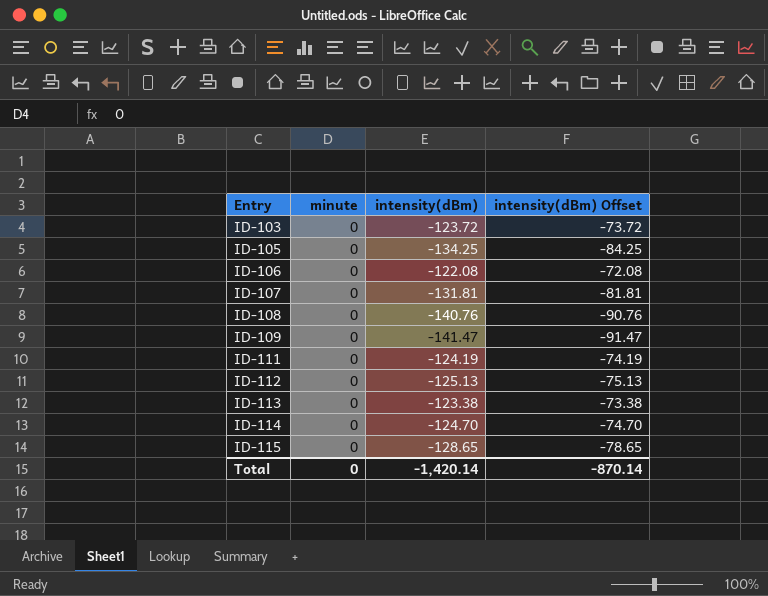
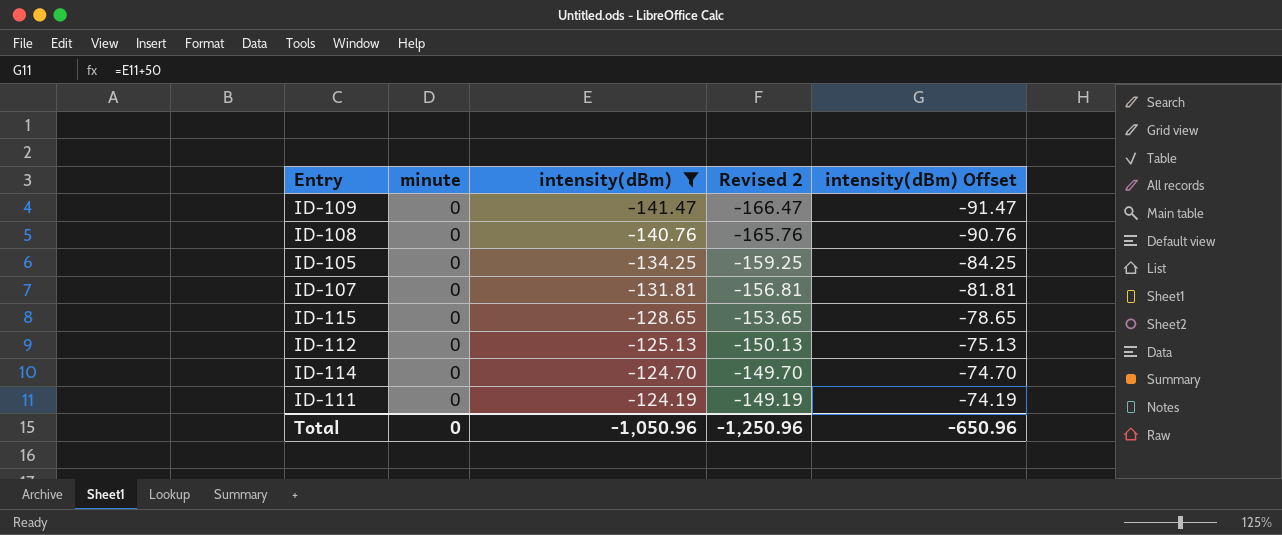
filter: none -> intensity(dBm) <= -124.19
row order: Entry ascending -> intensity(dBm) ascending
column Revised 2 | formula: none -> [intensity(dBm)] - 25
Total | intensity(dBm): -1,420.14 -> -1,050.96
Total | intensity(dBm) Offset: -870.14 -> -650.96

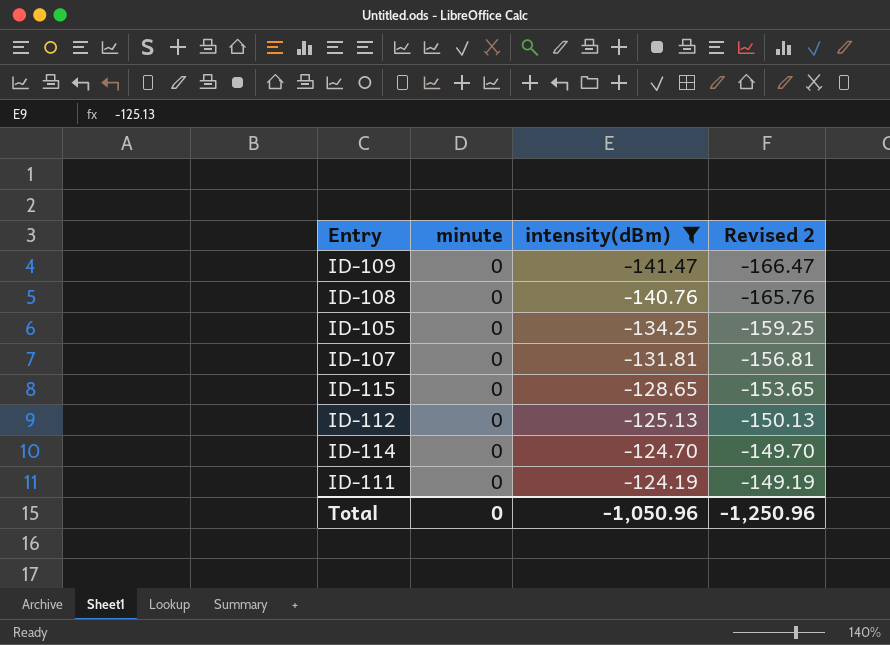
column intensity(dBm) Offset | formula: [intensity(dBm)] + 50 -> none

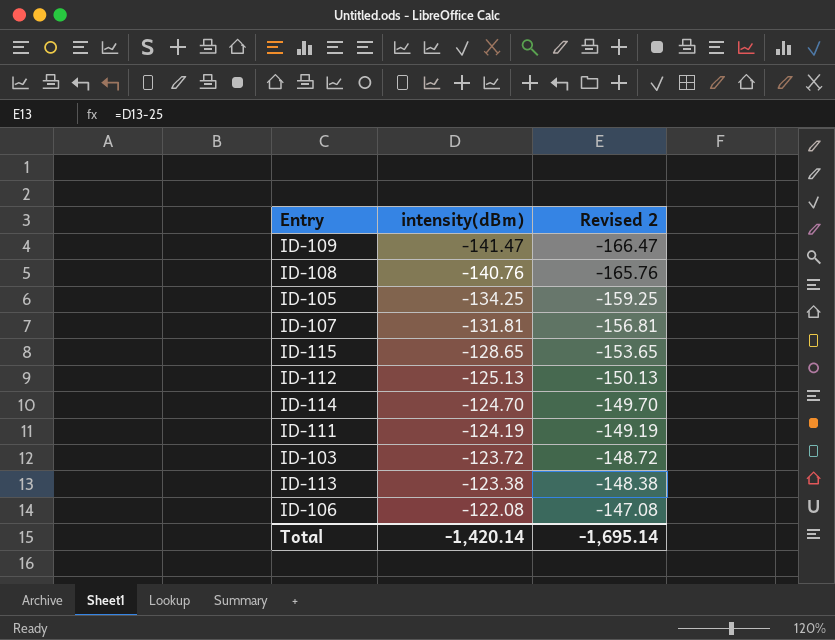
filter: intensity(dBm) <= -124.19 -> none
column minute | position: 2 -> none
Total | intensity(dBm): -1,050.96 -> -1,420.14
Total | Revised 2: -1,250.96 -> -1,695.14

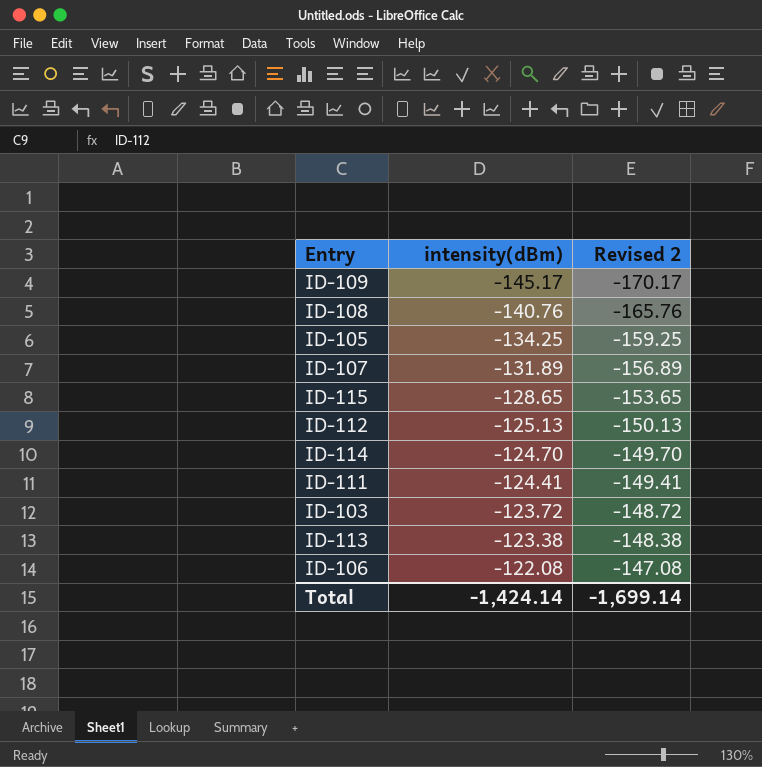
ID-109 | intensity(dBm): -141.47 -> -145.17
ID-109 | Revised 2: -166.47 -> -170.17
ID-107 | intensity(dBm): -131.81 -> -131.89
ID-107 | Revised 2: -156.81 -> -156.89
ID-111 | intensity(dBm): -124.19 -> -124.41
ID-111 | Revised 2: -149.19 -> -149.41
Total | intensity(dBm): -1,420.14 -> -1,424.14
Total | Revised 2: -1,695.14 -> -1,699.14

